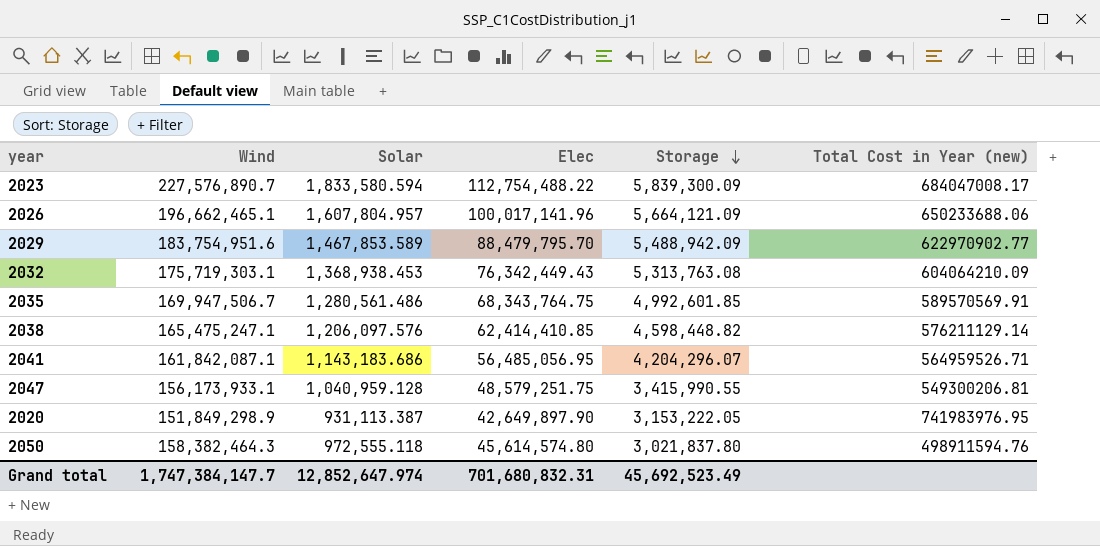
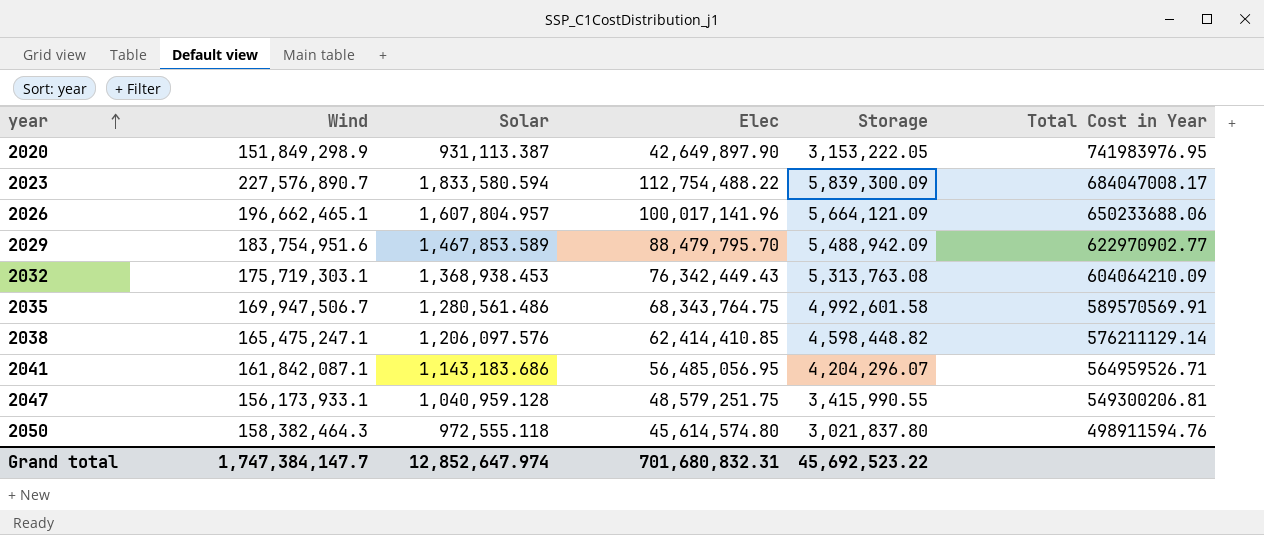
row order: Storage descending -> year ascending
column name: Total Cost in Year (new) -> Total Cost in Year
2035 | Storage: 4,992,601.85 -> 4,992,601.58
Grand total | Storage: 45,692,523.49 -> 45,692,523.22

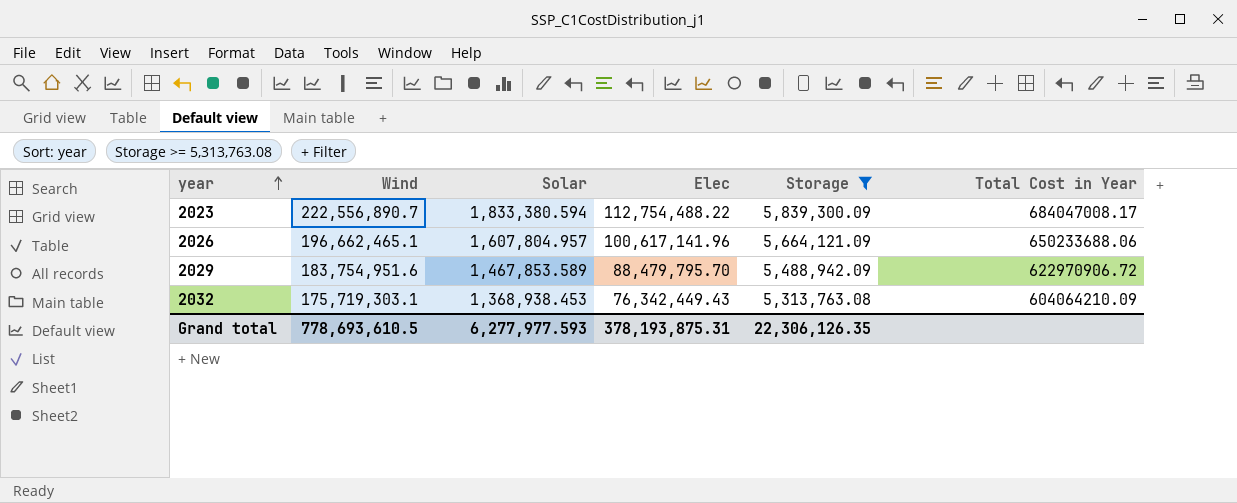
filter: none -> Storage >= 5,313,763.08
2023 | Wind: 227,576,890.7 -> 222,556,890.7
2023 | Solar: 1,833,580.594 -> 1,833,380.594
2026 | Elec: 100,017,141.96 -> 100,617,141.96
2029 | Total Cost in Year: 622970902.77 -> 622970906.72
Grand total | Wind: 1,747,384,147.7 -> 778,693,610.5
Grand total | Solar: 12,852,647.974 -> 6,277,977.593
Grand total | Elec: 701,680,832.31 -> 378,193,875.31
Grand total | Storage: 45,692,523.22 -> 22,306,126.35

